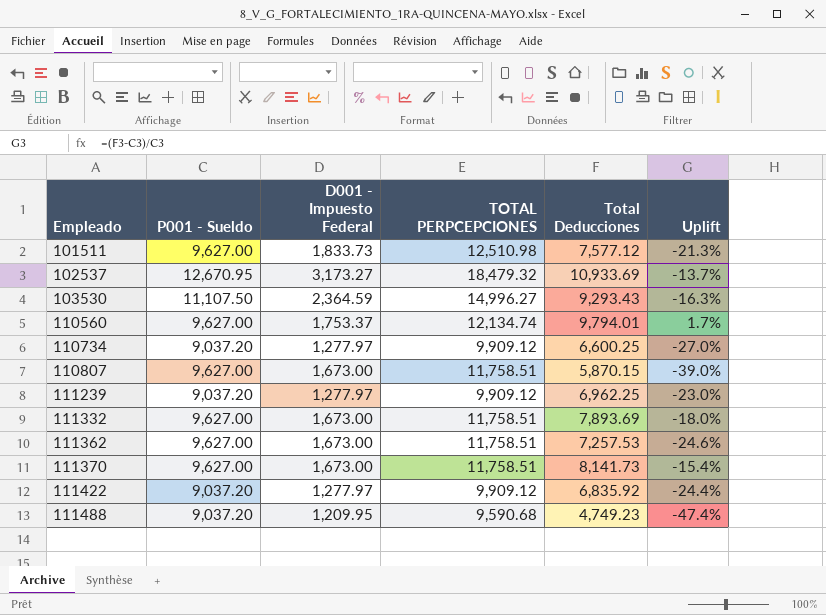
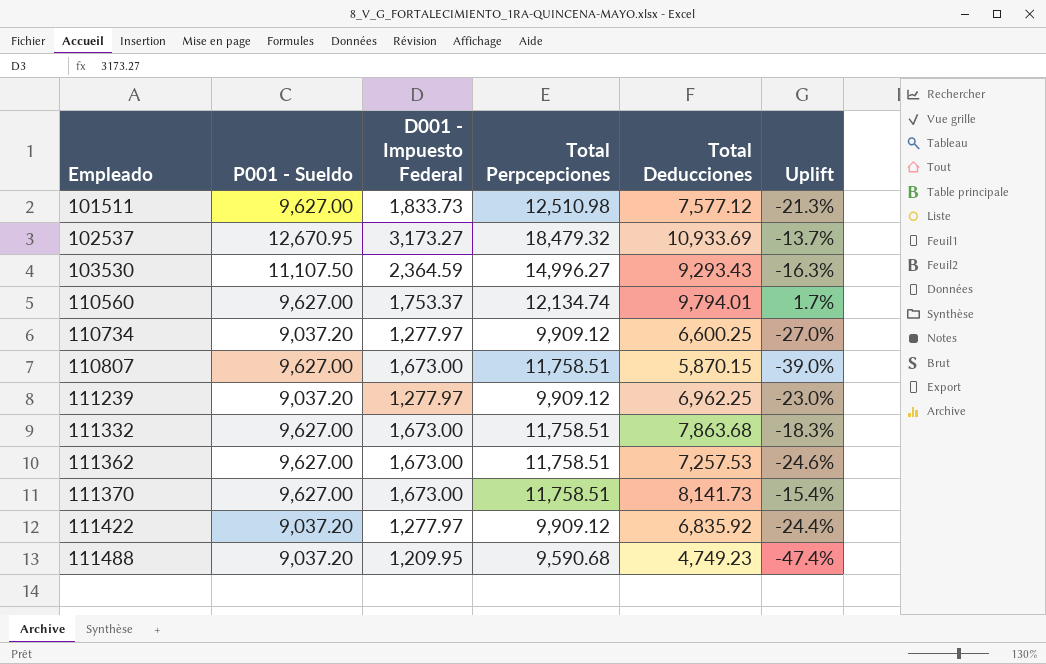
column name: TOTAL PERPCEPCIONES -> Total Perpcepciones
111332 | Total Deducciones: 7,893.69 -> 7,863.68
111332 | Uplift: -18.0% -> -18.3%

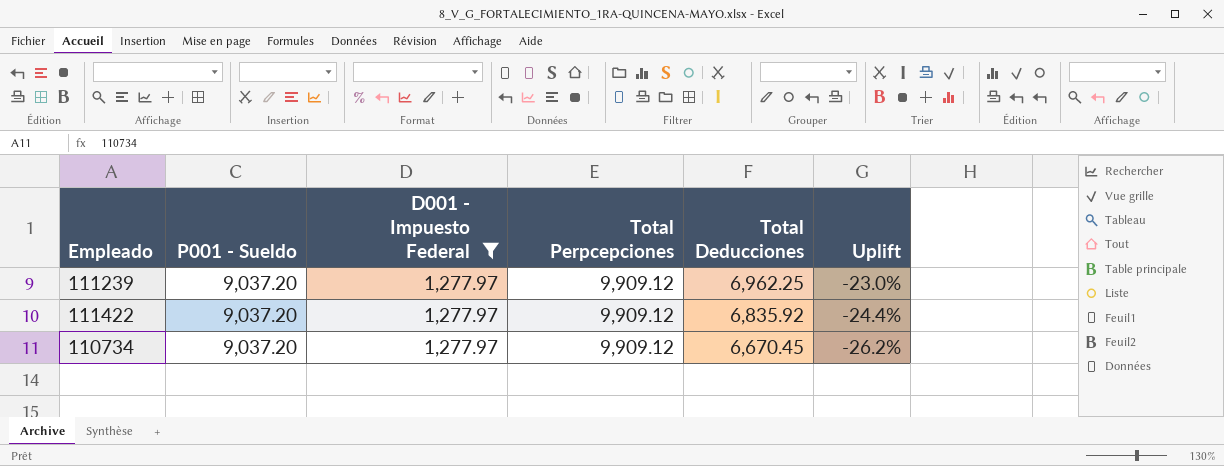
filter: none -> D001 - Impuesto Federal = 1,277.97
row order: Empleado ascending -> Total Deducciones descending
110734 | Total Deducciones: 6,600.25 -> 6,670.45
110734 | Uplift: -27.0% -> -26.2%

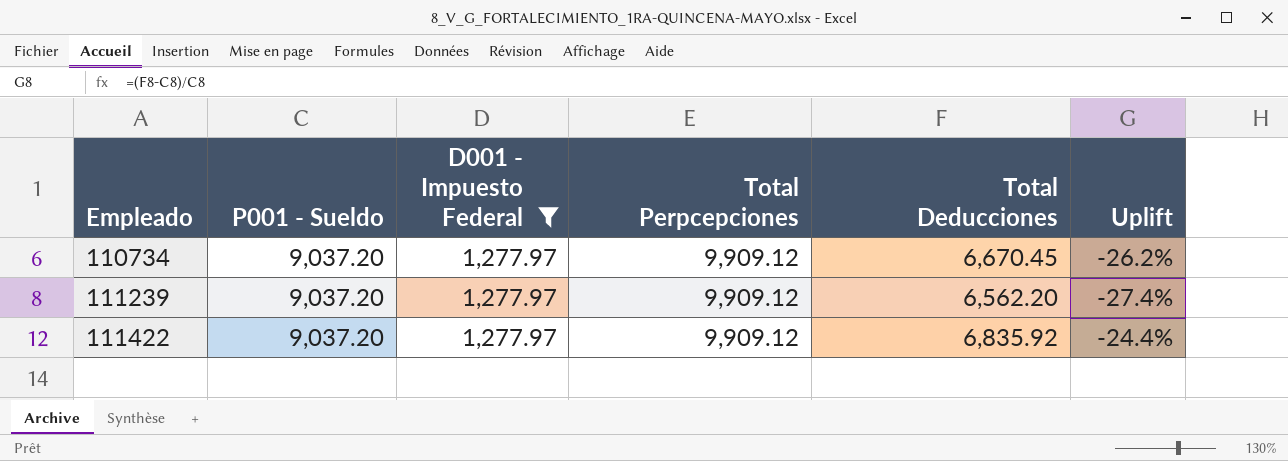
row order: Total Deducciones descending -> Empleado ascending
111239 | Total Deducciones: 6,962.25 -> 6,562.20
111239 | Uplift: -23.0% -> -27.4%

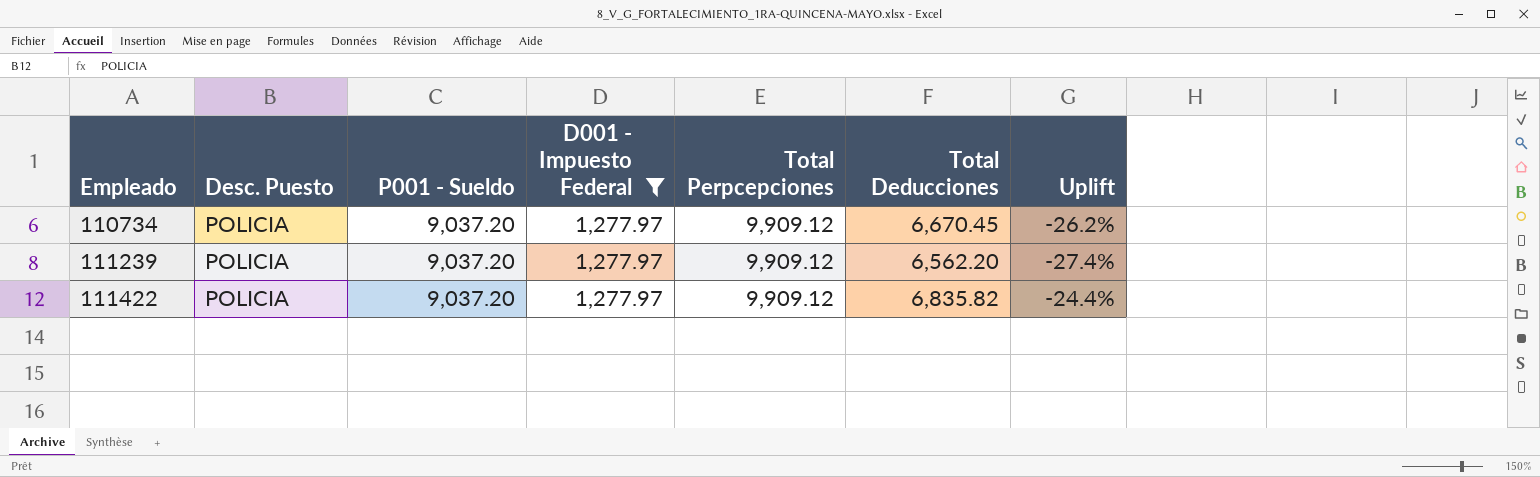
column Desc. Puesto | position: none -> 2
111422 | Total Deducciones: 6,835.92 -> 6,835.82

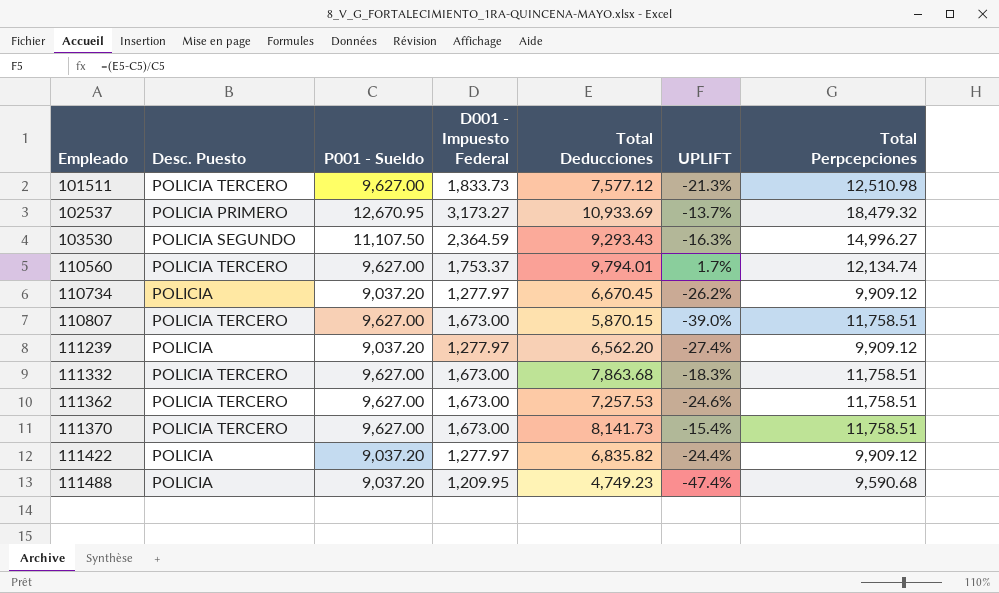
filter: D001 - Impuesto Federal = 1,277.97 -> none
column name: Uplift -> UPLIFT
column Total Perpcepciones | position: 5 -> 7

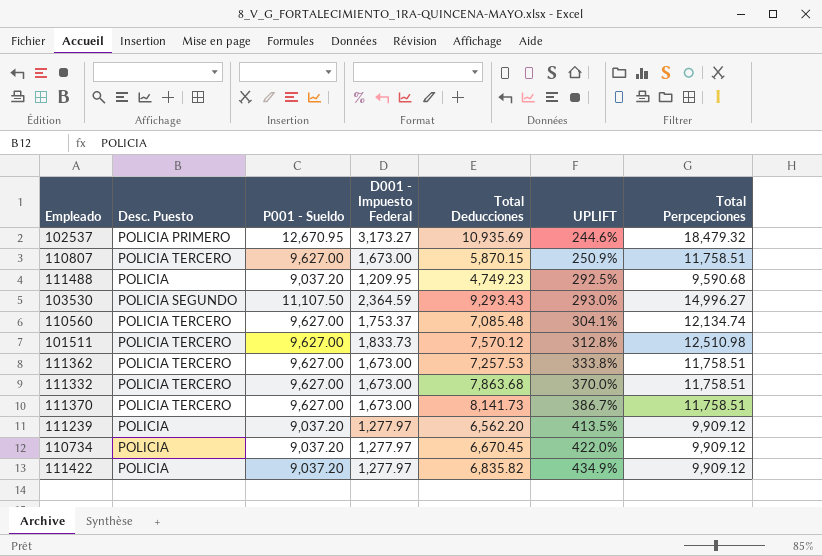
row order: Empleado ascending -> UPLIFT ascending
column UPLIFT | formula: ([Total Deducciones] - [P001 - Sueldo]) / [P001 - Sueldo] -> ([Total Deducciones] - [D001 - Impuesto Federal]) / [D001 - Impuesto Federal]
102537 | Total Deducciones: 10,933.69 -> 10,935.69
110560 | Total Deducciones: 9,794.01 -> 7,085.48
101511 | Total Deducciones: 7,577.12 -> 7,570.12

